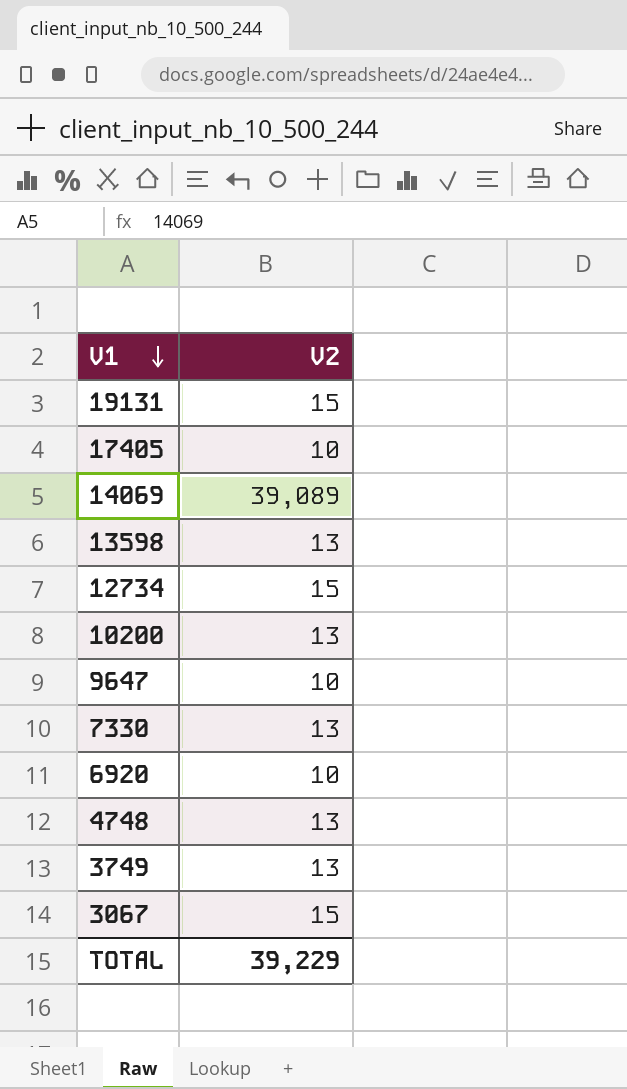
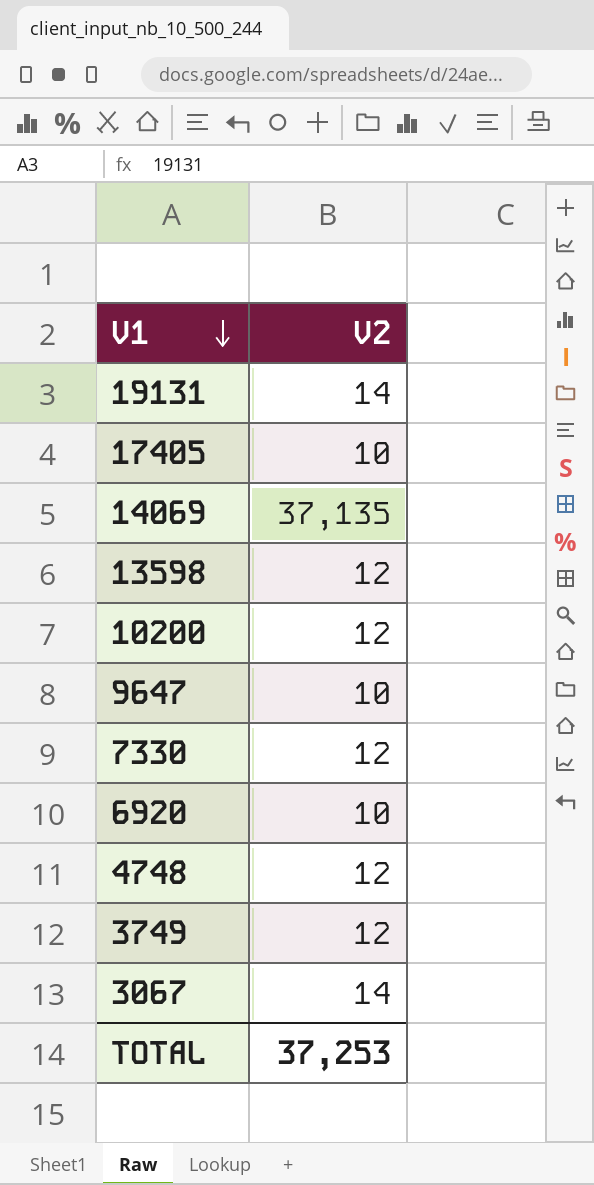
row 12734: 15 -> none
19131 | V2: 15 -> 14
14069 | V2: 39,089 -> 37,135
13598 | V2: 13 -> 12
10200 | V2: 13 -> 12
7330 | V2: 13 -> 12
4748 | V2: 13 -> 12
3749 | V2: 13 -> 12
3067 | V2: 15 -> 14
TOTAL | V2: 39,229 -> 37,253

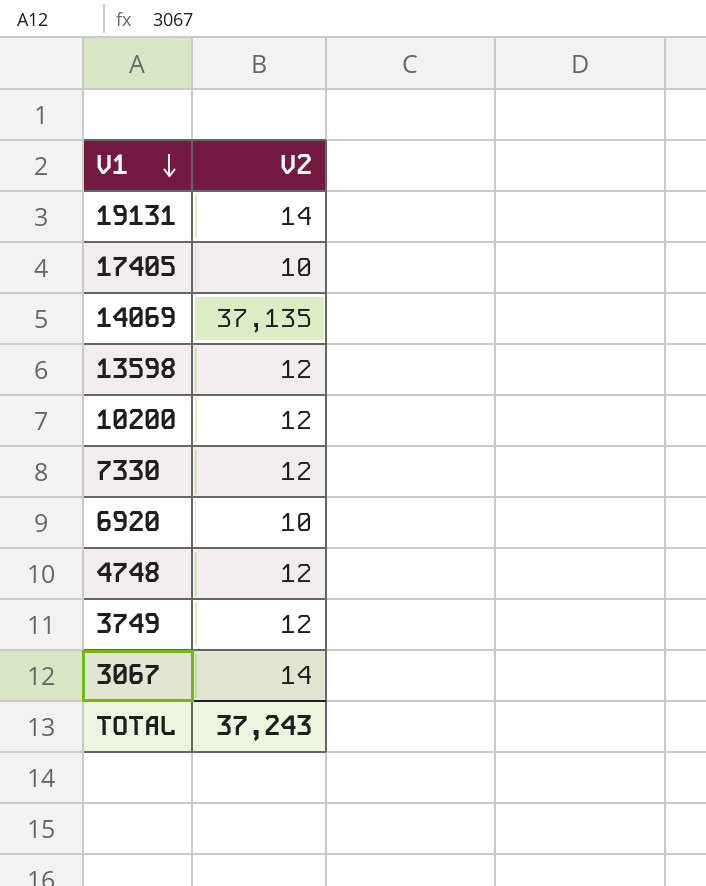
row 9647: 10 -> none
TOTAL | V2: 37,253 -> 37,243

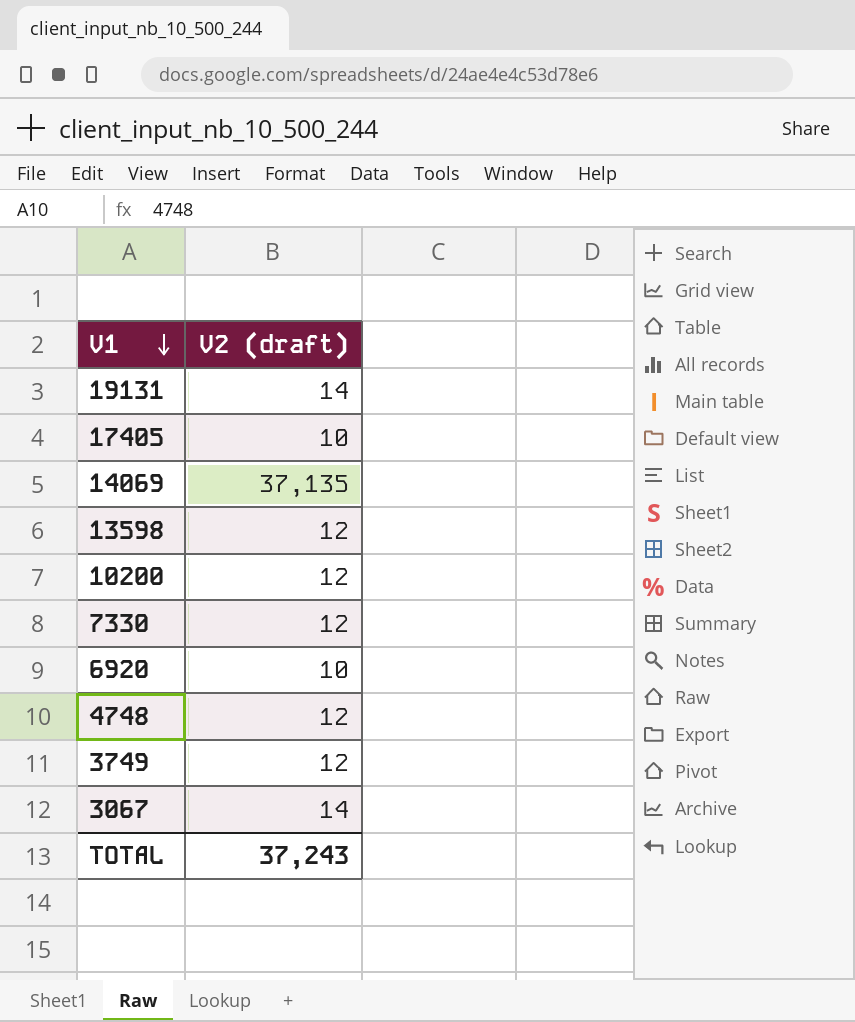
column name: V2 -> V2 (draft)

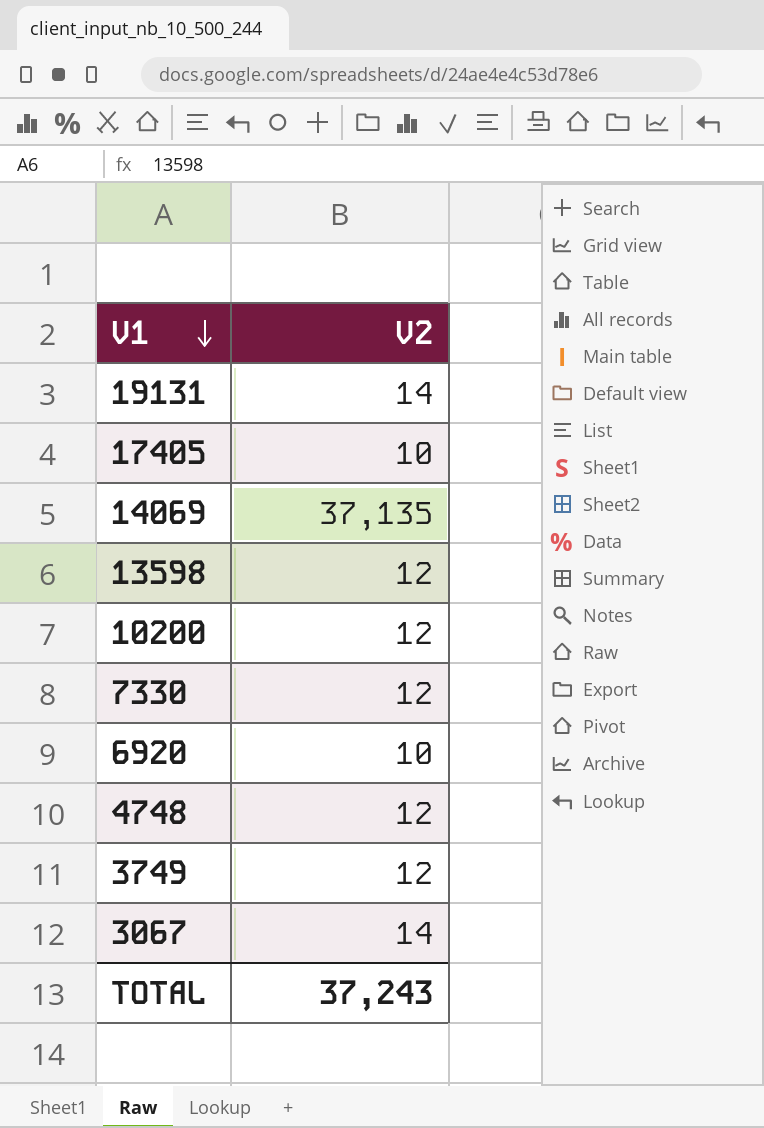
column name: V2 (draft) -> V2

